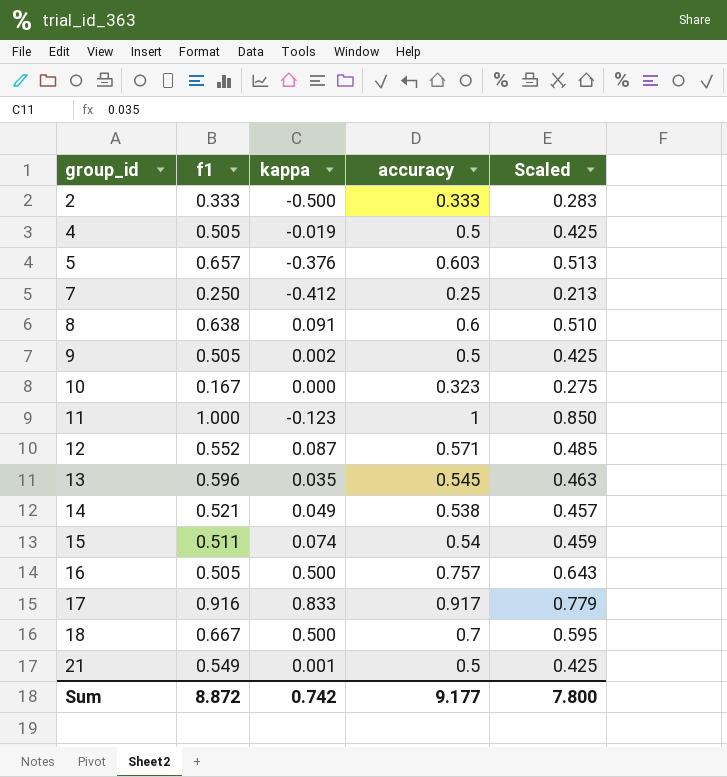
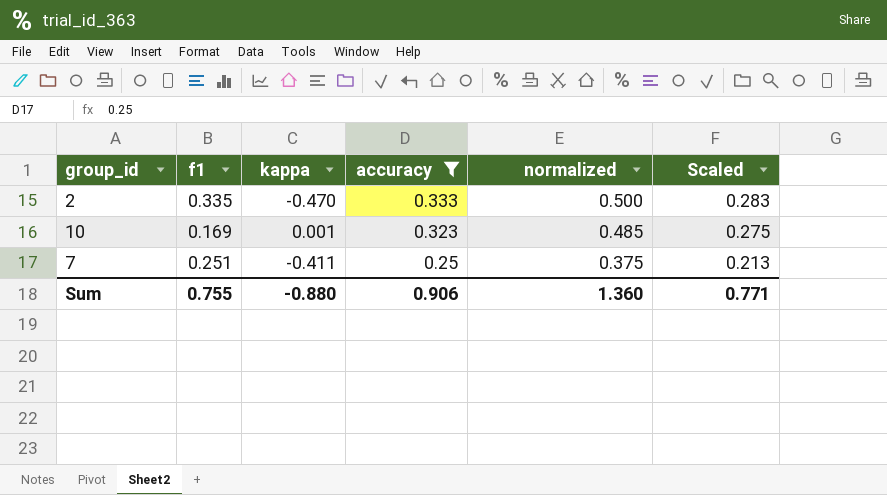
filter: none -> accuracy <= 0.333
row order: group_id ascending -> accuracy descending
column normalized | formula: none -> [accuracy] * 1.5
2 | f1: 0.333 -> 0.335
2 | kappa: -0.500 -> -0.470
10 | f1: 0.167 -> 0.169
10 | kappa: 0.000 -> 0.001
7 | f1: 0.250 -> 0.251
7 | kappa: -0.412 -> -0.411
Sum | f1: 8.872 -> 0.755
Sum | kappa: 0.742 -> -0.880
Sum | accuracy: 9.177 -> 0.906
Sum | Scaled: 7.800 -> 0.771

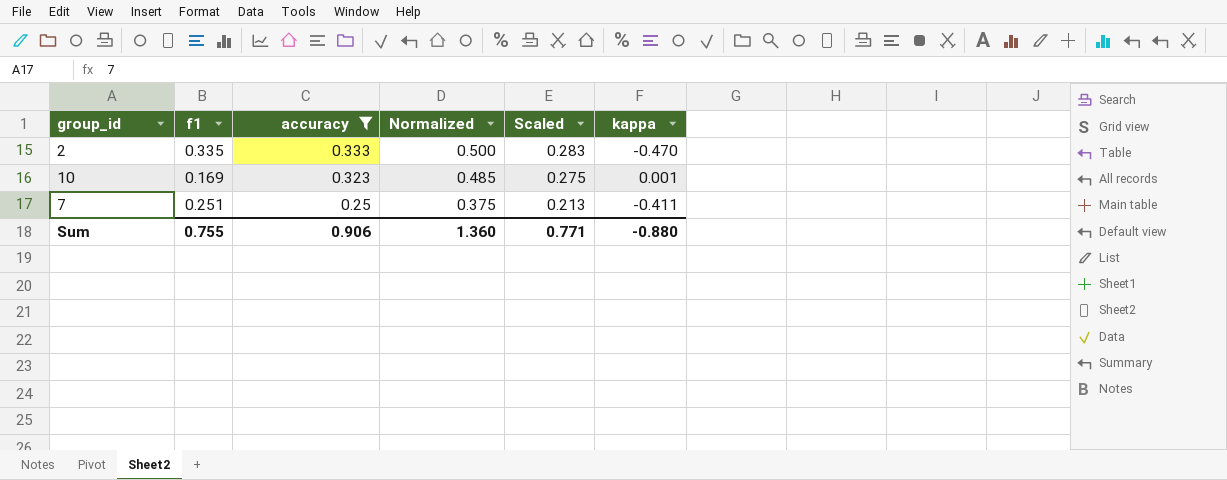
column name: normalized -> Normalized
column kappa | position: 3 -> 6

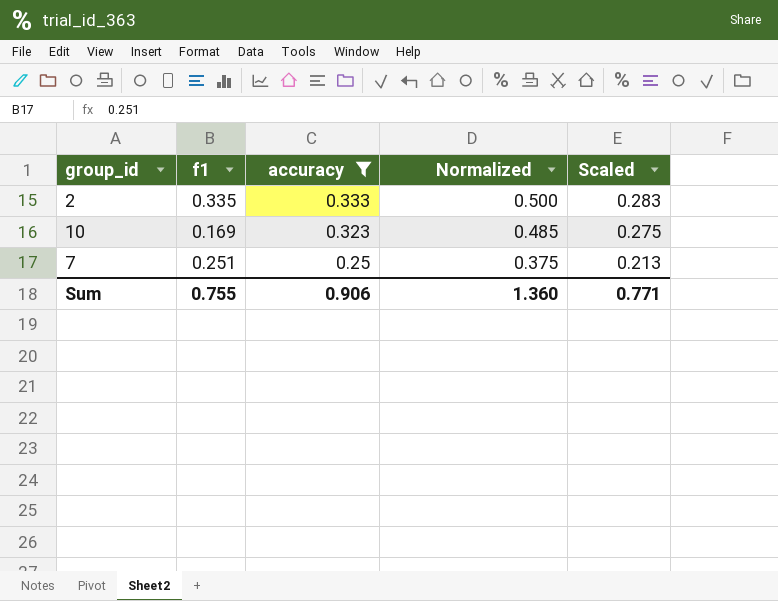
column kappa | position: 6 -> none

